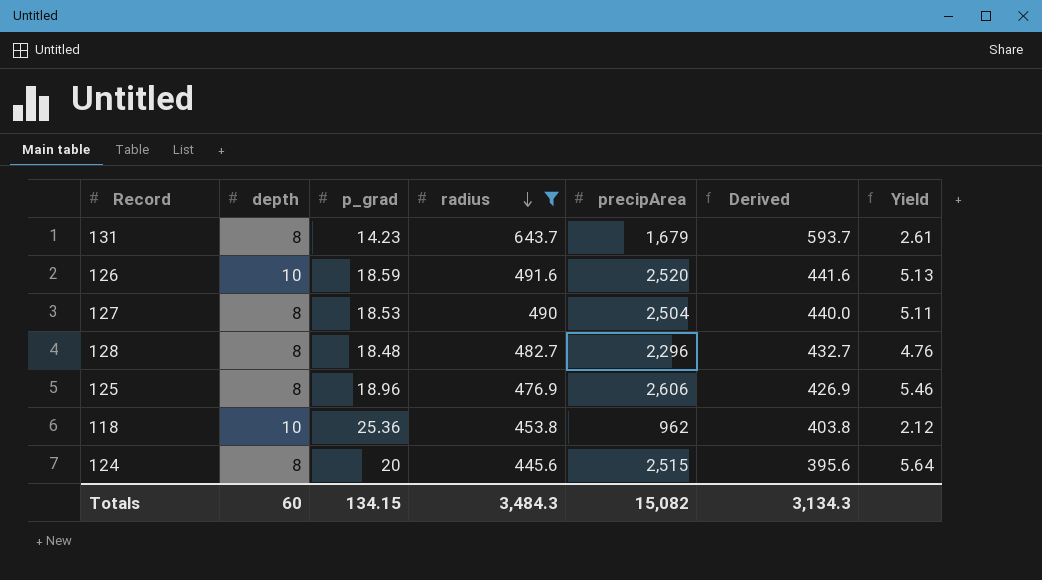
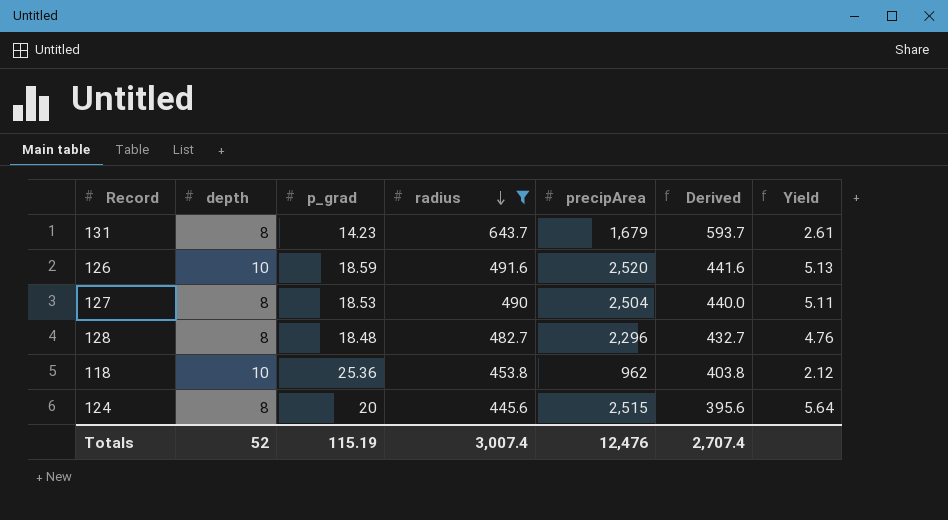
row 125: 8 | 18.96 | 476.9 | 2,606 | 426.9 | 5.46 -> none
Totals | depth: 60 -> 52
Totals | p_grad: 134.15 -> 115.19
Totals | radius: 3,484.3 -> 3,007.4
Totals | precipArea: 15,082 -> 12,476
Totals | Derived: 3,134.3 -> 2,707.4

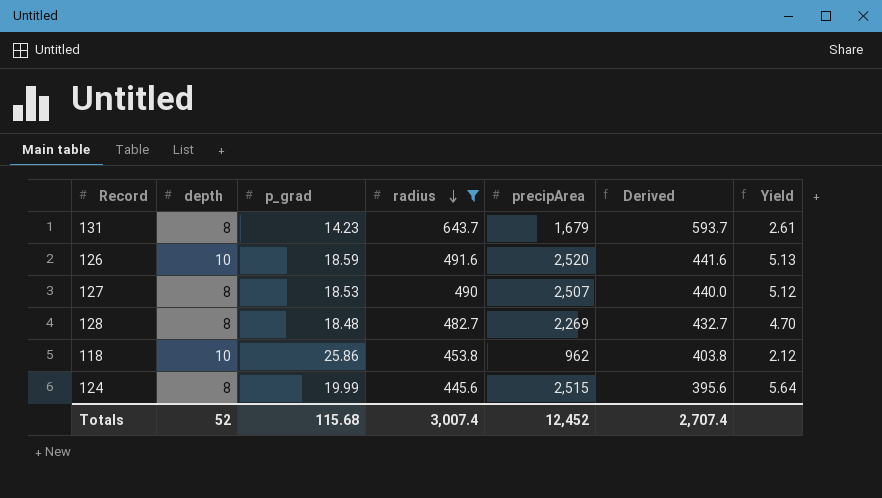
127 | precipArea: 2,504 -> 2,507
127 | Yield: 5.11 -> 5.12
128 | precipArea: 2,296 -> 2,269
128 | Yield: 4.76 -> 4.70
118 | p_grad: 25.36 -> 25.86
124 | p_grad: 20 -> 19.99
Totals | p_grad: 115.19 -> 115.68
Totals | precipArea: 12,476 -> 12,452

